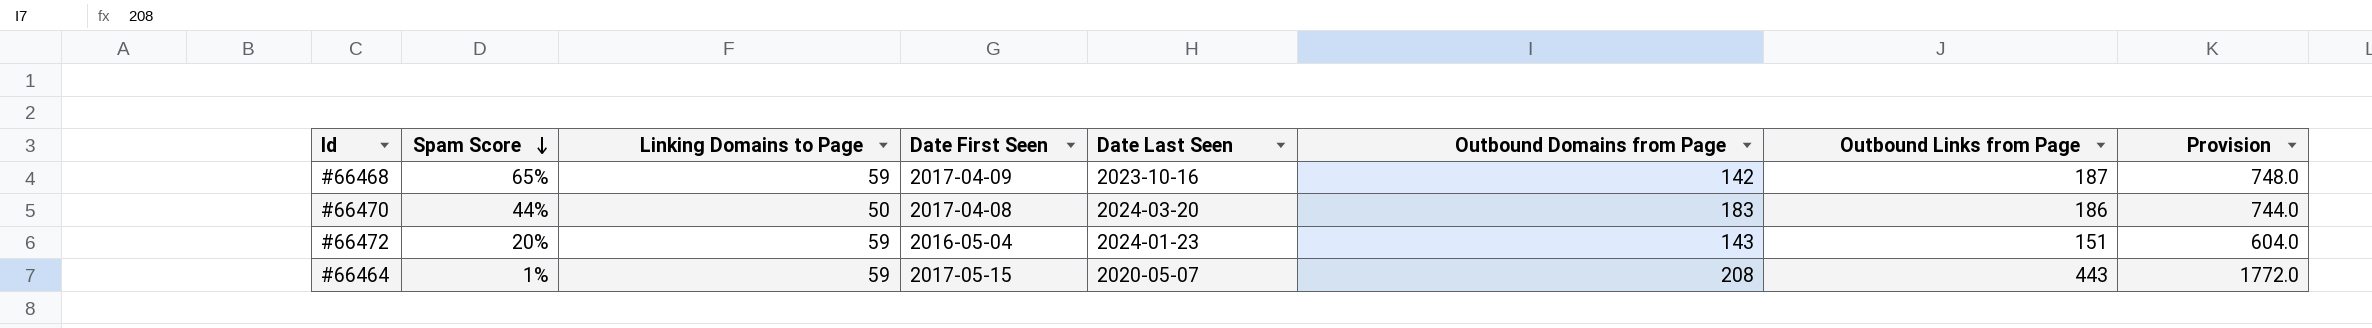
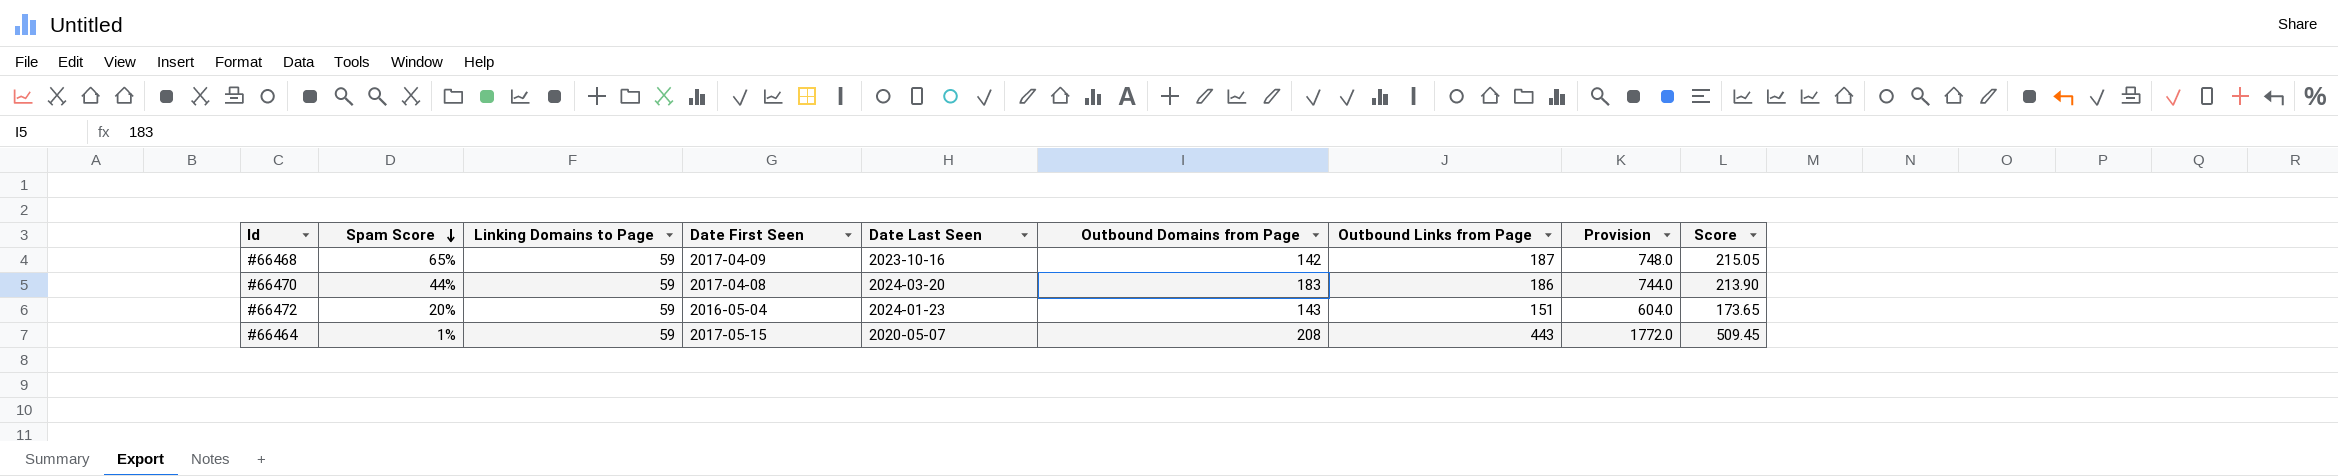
column Score | formula: none -> [Outbound Links from Page] * 1.15
#66470 | Linking Domains to Page: 50 -> 59

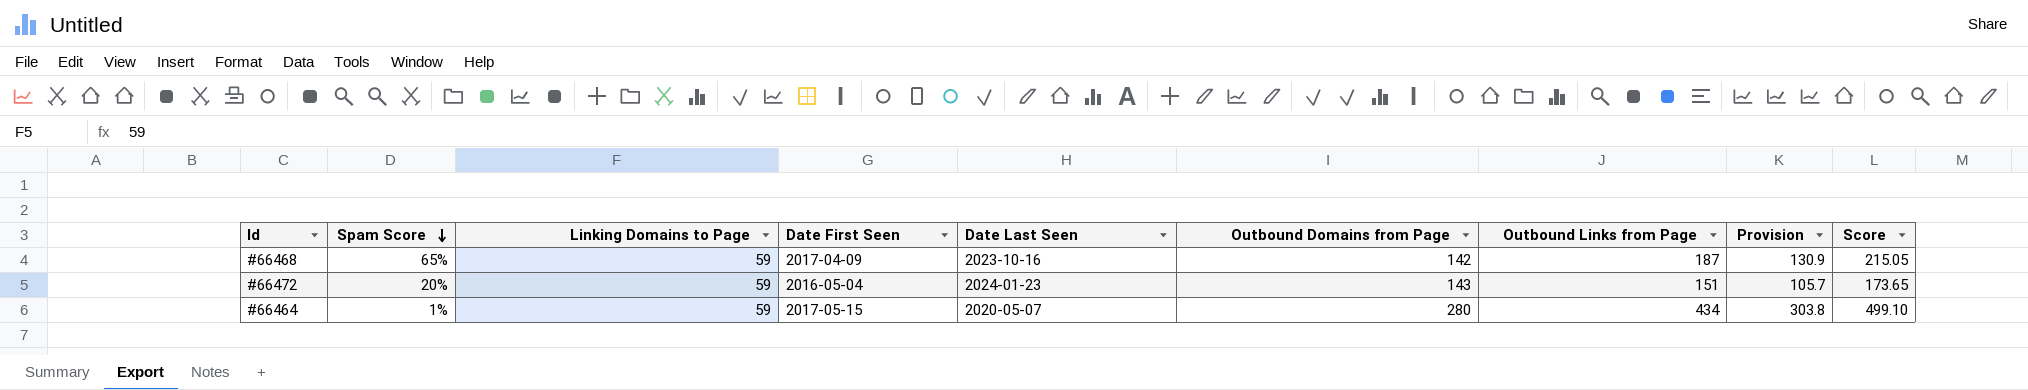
column Provision | formula: [Outbound Links from Page] * 4 -> [Outbound Links from Page] * 0.7
row #66470: 44% | 59 | 2017-04-08 | 2024-03-20 | 183 | 186 | 744.0 | 213.90 -> none
#66464 | Outbound Domains from Page: 208 -> 280
#66464 | Outbound Links from Page: 443 -> 434
#66464 | Score: 509.45 -> 499.10

